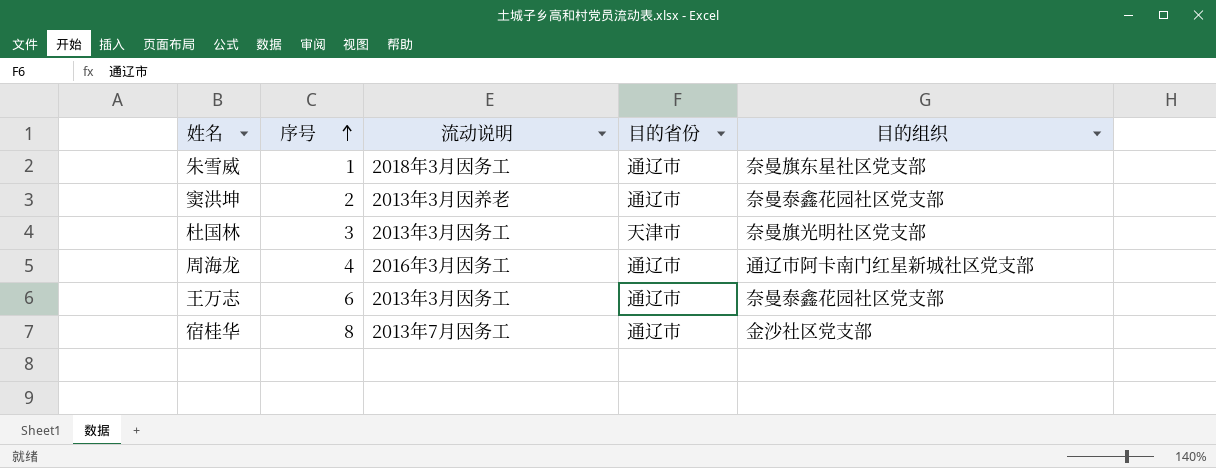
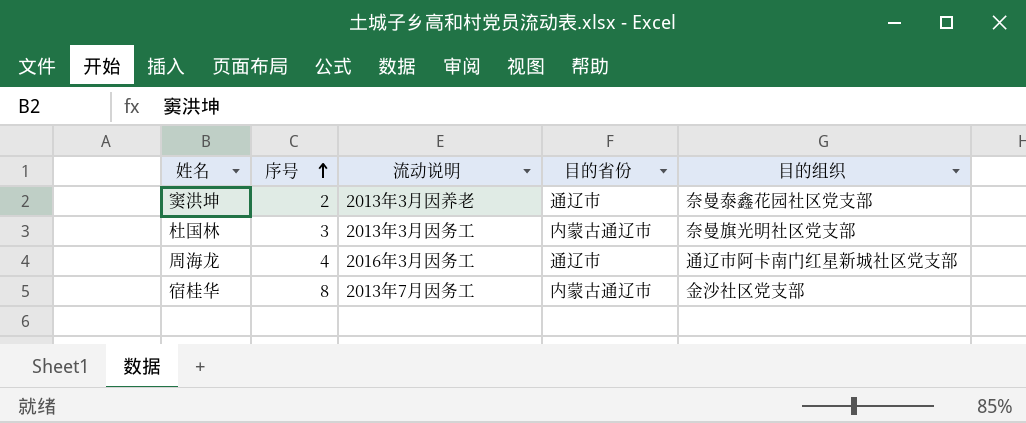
row 朱雪威: 1 | 2018年3月因务工 | 通辽市 | 奈曼旗东星社区党支部 -> none
row 王万志: 6 | 2013年3月因务工 | 通辽市 | 奈曼泰鑫花园社区党支部 -> none
杜国林 | 目的省份: 天津市 -> 内蒙古通辽市
宿桂华 | 目的省份: 通辽市 -> 内蒙古通辽市

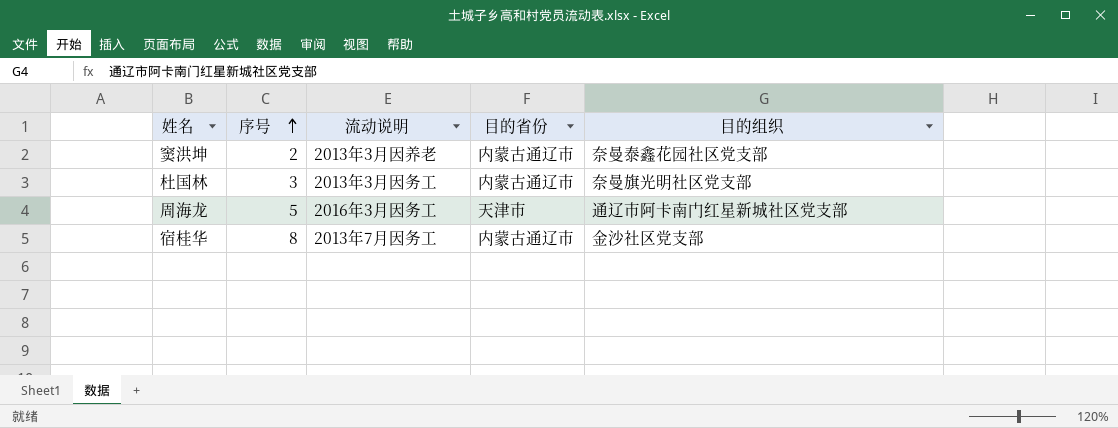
窦洪坤 | 目的省份: 通辽市 -> 内蒙古通辽市
周海龙 | 序号: 4 -> 5
周海龙 | 目的省份: 通辽市 -> 天津市

